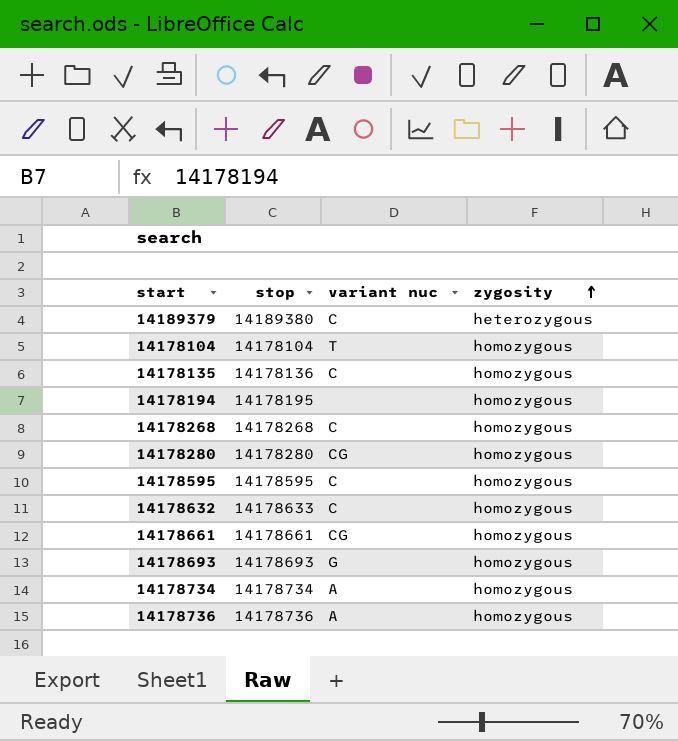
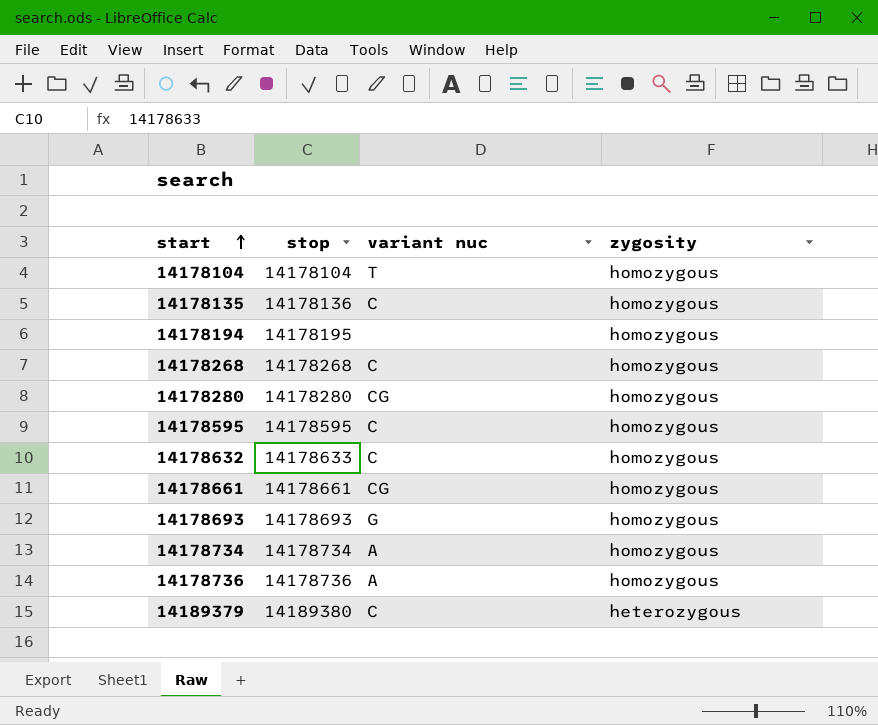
row order: zygosity ascending -> start ascending

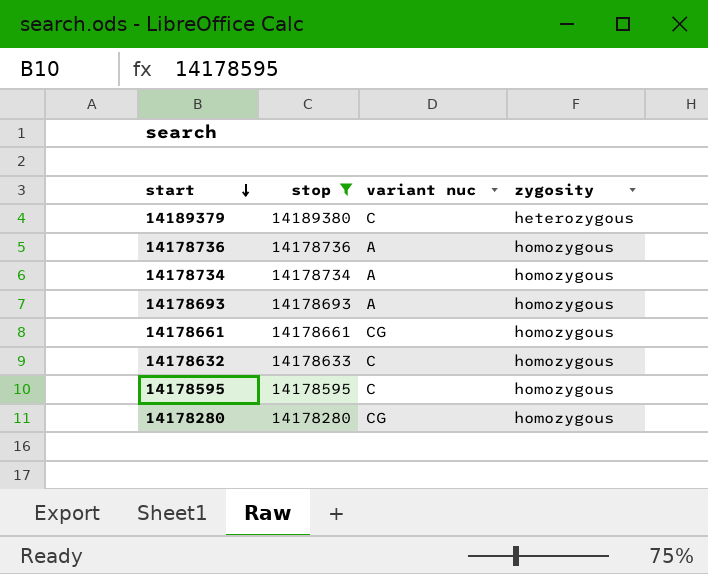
filter: none -> stop >= 14178280
row order: start ascending -> start descending
14178693 | variant nuc: G -> A

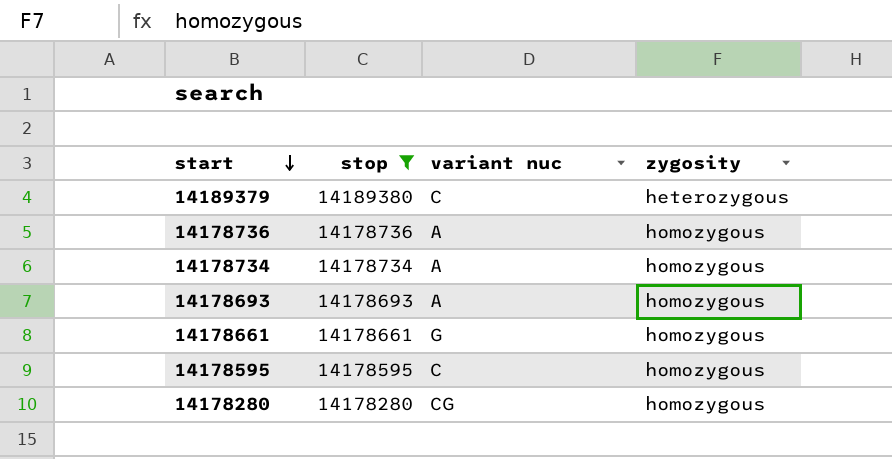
row 14178632: 14178633 | C | homozygous -> none
14178661 | variant nuc: CG -> G

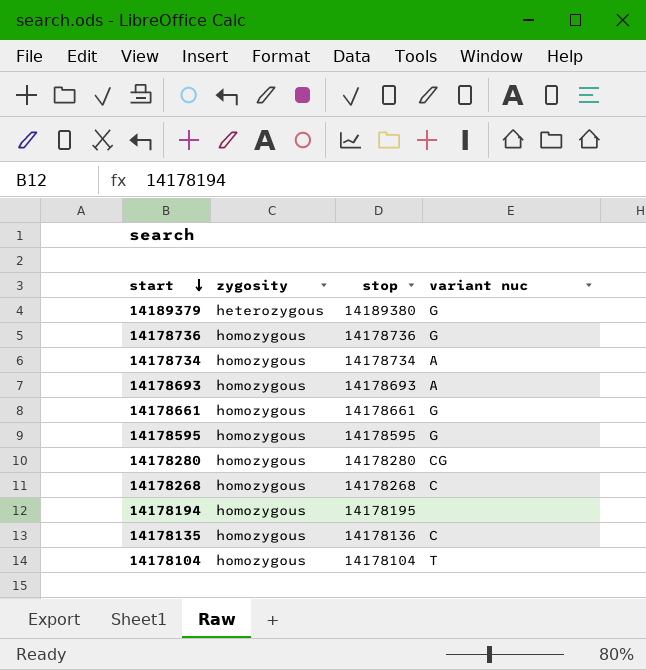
filter: stop >= 14178280 -> none
column zygosity | position: 4 -> 2
14189379 | variant nuc: C -> G
14178736 | variant nuc: A -> G
14178595 | variant nuc: C -> G

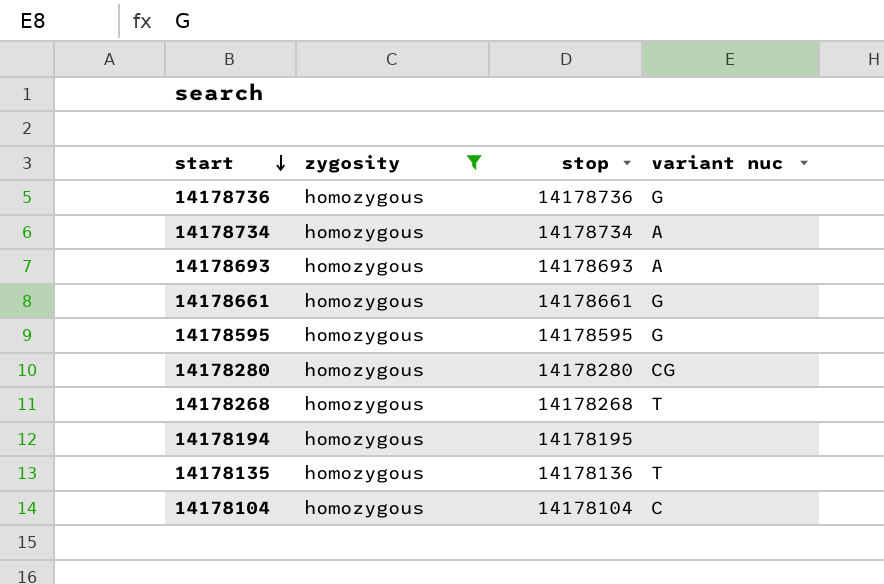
filter: none -> zygosity = homozygous
14178268 | variant nuc: C -> T
14178135 | variant nuc: C -> T
14178104 | variant nuc: T -> C

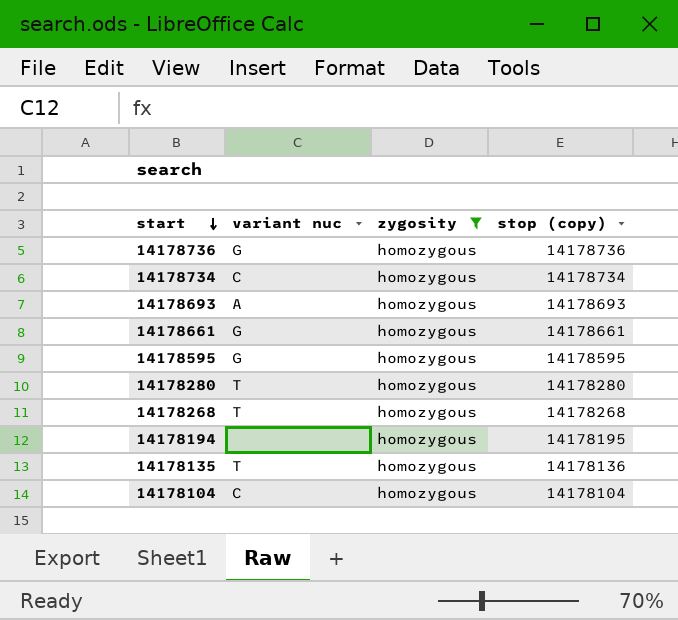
column variant nuc | position: 4 -> 2
column name: stop -> stop (copy)
14178734 | variant nuc: A -> C
14178280 | variant nuc: CG -> T

